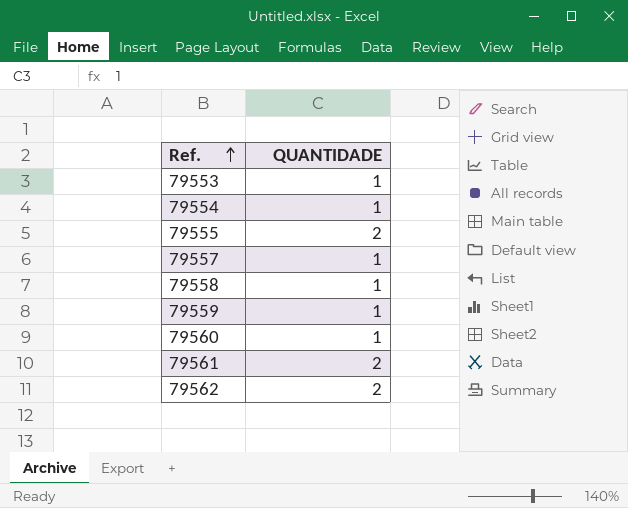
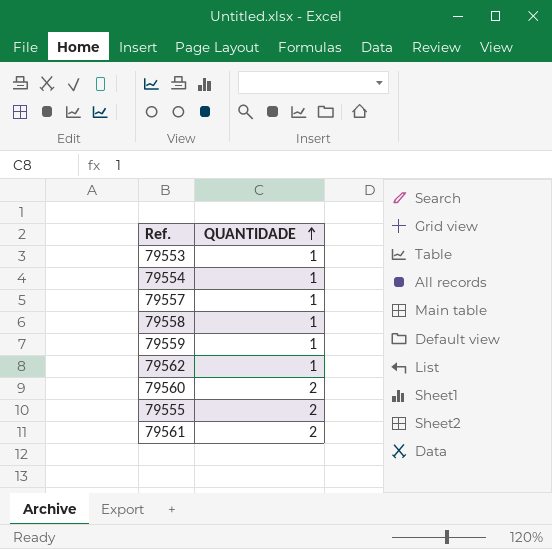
row order: Ref. ascending -> QUANTIDADE ascending
79562 | QUANTIDADE: 2 -> 1
79560 | QUANTIDADE: 1 -> 2

